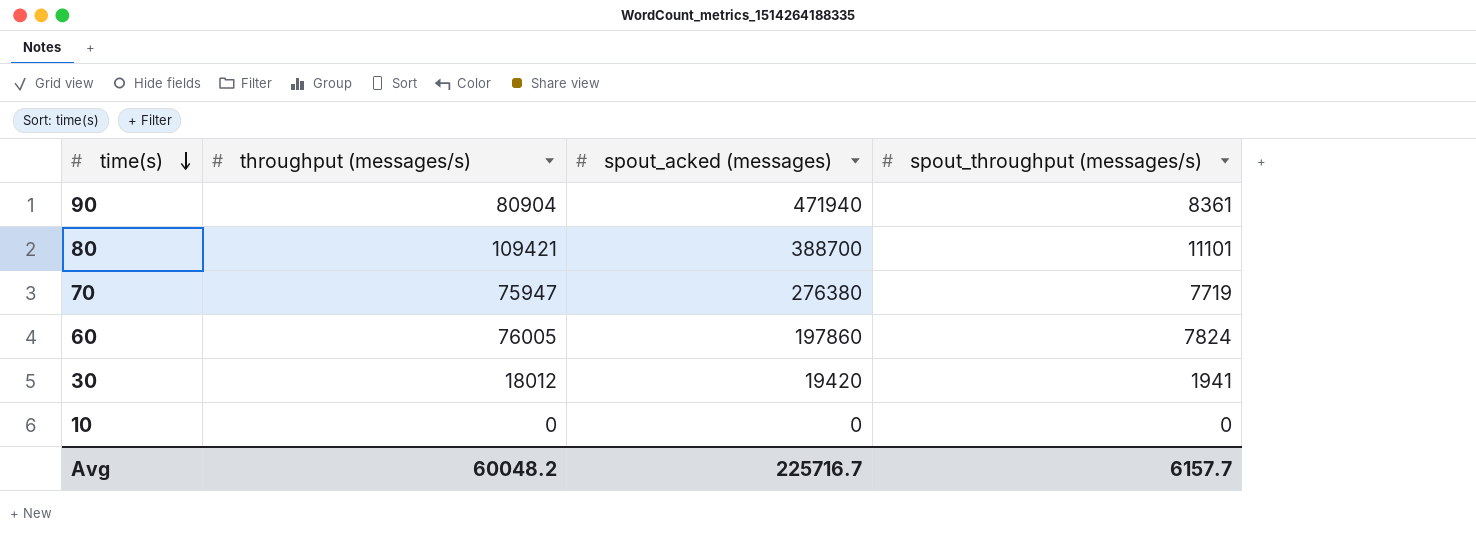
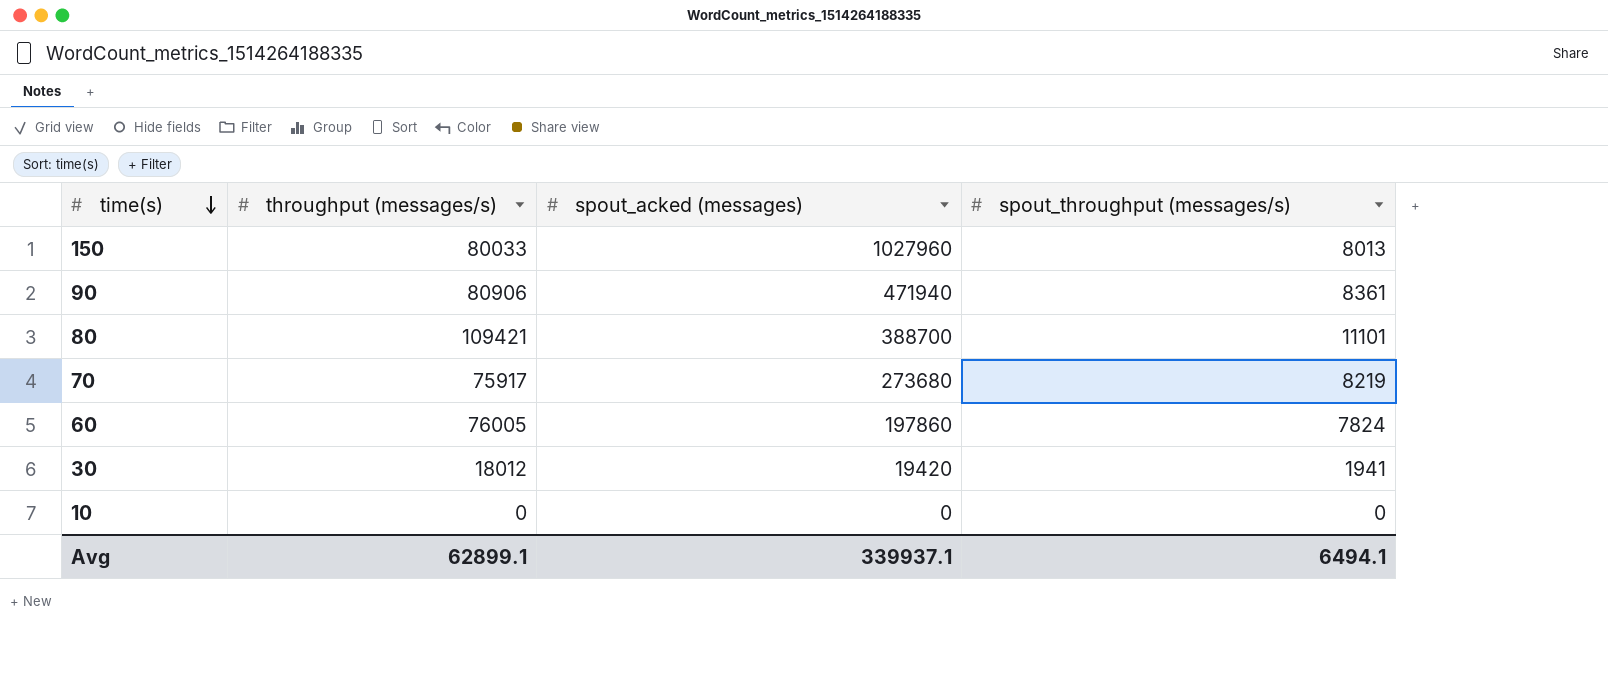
row 150: none -> 80033 | 1027960 | 8013
90 | throughput (messages/s): 80904 -> 80906
70 | throughput (messages/s): 75947 -> 75917
70 | spout_acked (messages): 276380 -> 273680
70 | spout_throughput (messages/s): 7719 -> 8219
Avg | throughput (messages/s): 60048.2 -> 62899.1
Avg | spout_acked (messages): 225716.7 -> 339937.1
Avg | spout_throughput (messages/s): 6157.7 -> 6494.1

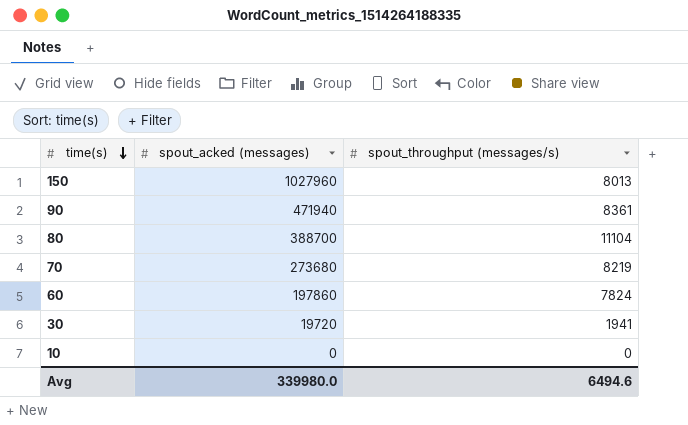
column throughput (messages/s) | position: 2 -> none
80 | spout_throughput (messages/s): 11101 -> 11104
30 | spout_acked (messages): 19420 -> 19720
Avg | spout_acked (messages): 339937.1 -> 339980.0
Avg | spout_throughput (messages/s): 6494.1 -> 6494.6

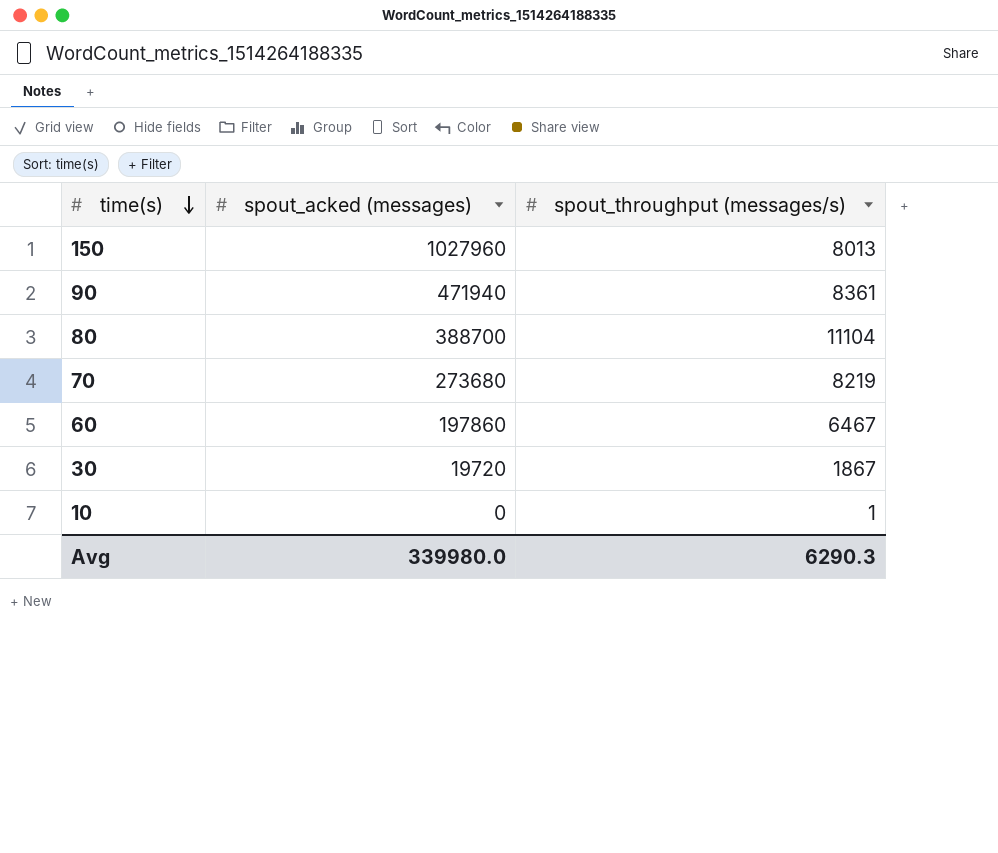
60 | spout_throughput (messages/s): 7824 -> 6467
30 | spout_throughput (messages/s): 1941 -> 1867
10 | spout_throughput (messages/s): 0 -> 1
Avg | spout_throughput (messages/s): 6494.6 -> 6290.3

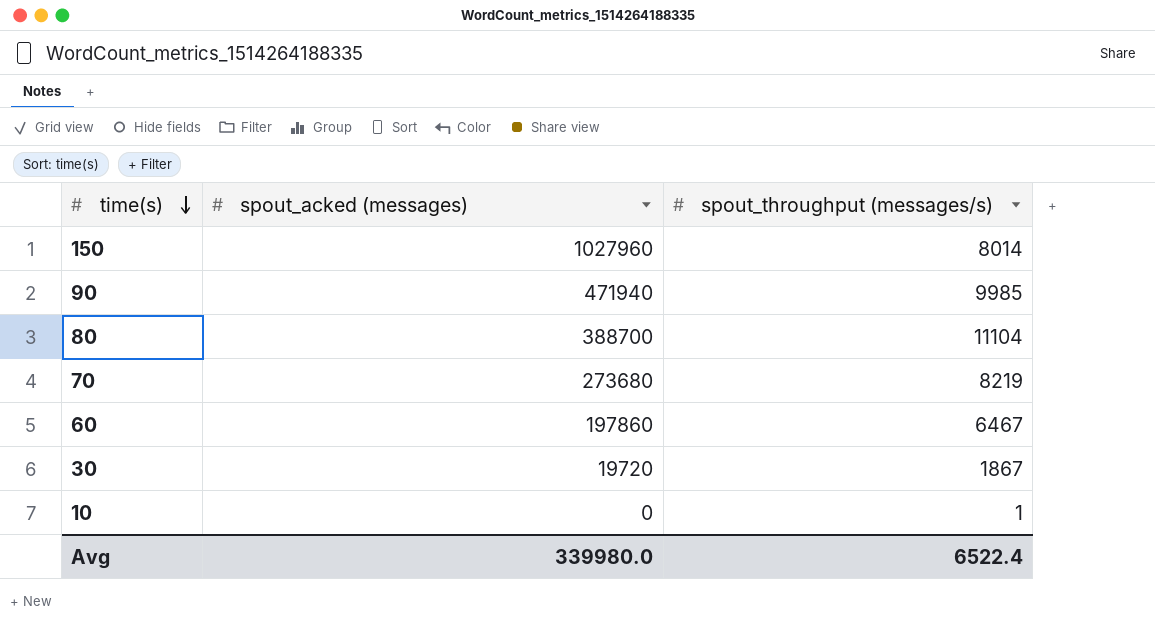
150 | spout_throughput (messages/s): 8013 -> 8014
90 | spout_throughput (messages/s): 8361 -> 9985
Avg | spout_throughput (messages/s): 6290.3 -> 6522.4

